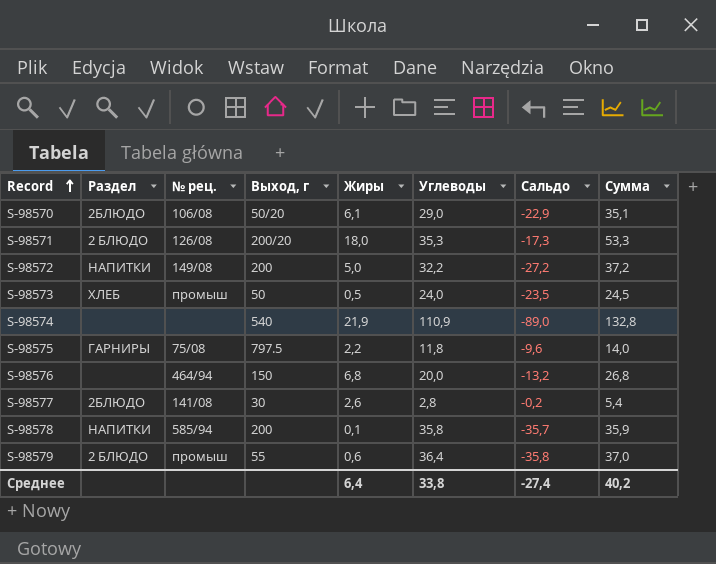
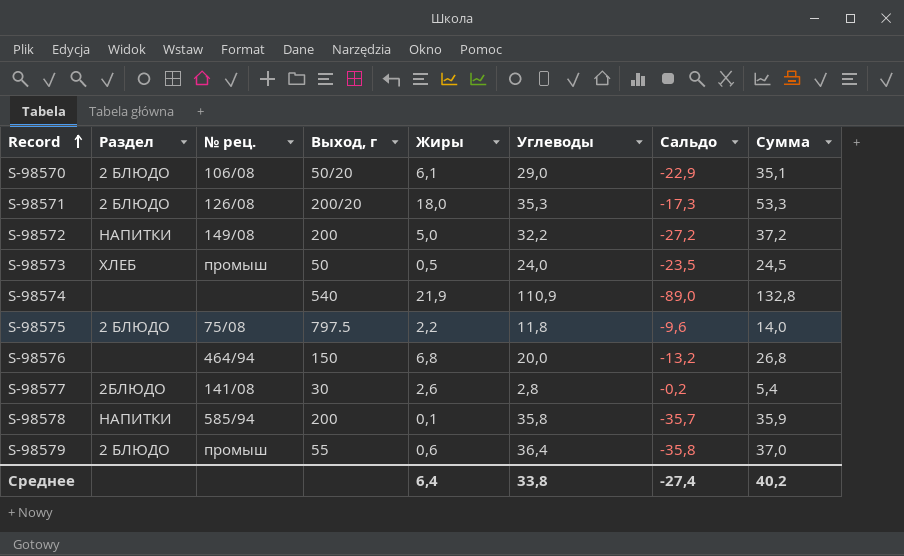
S-98570 | Раздел: 2БЛЮДО -> 2 БЛЮДО
S-98575 | Раздел: ГАРНИРЫ -> 2 БЛЮДО

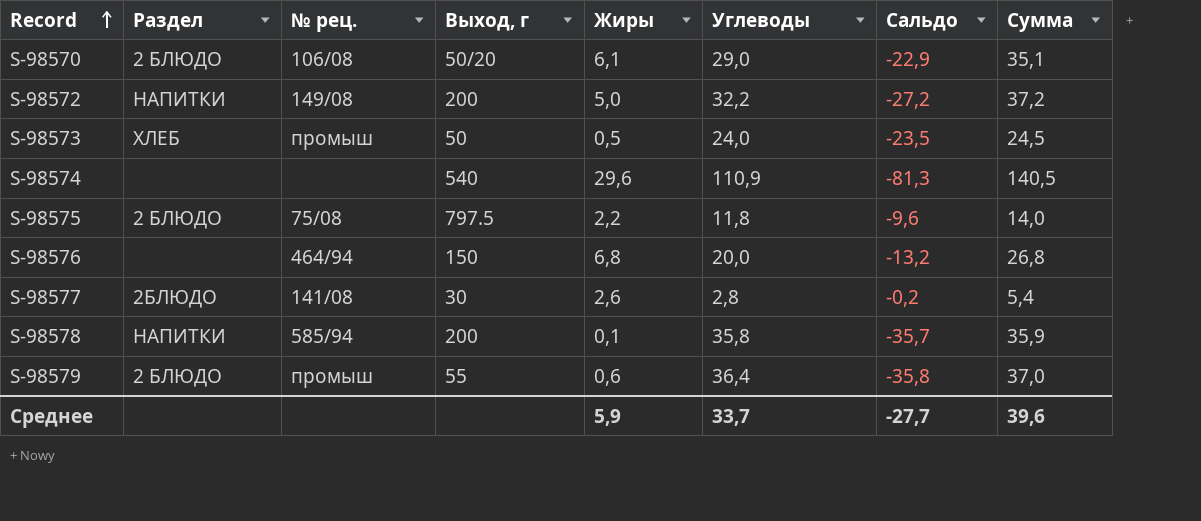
row S-98571: 2 БЛЮДО | 126/08 | 200/20 | 18,0 | 35,3 | -17,3 | 53,3 -> none
S-98574 | Жиры: 21,9 -> 29,6
S-98574 | Сальдо: -89,0 -> -81,3
S-98574 | Сумма: 132,8 -> 140,5
Среднее | Жиры: 6,4 -> 5,9
Среднее | Углеводы: 33,8 -> 33,7
Среднее | Сальдо: -27,4 -> -27,7
Среднее | Сумма: 40,2 -> 39,6

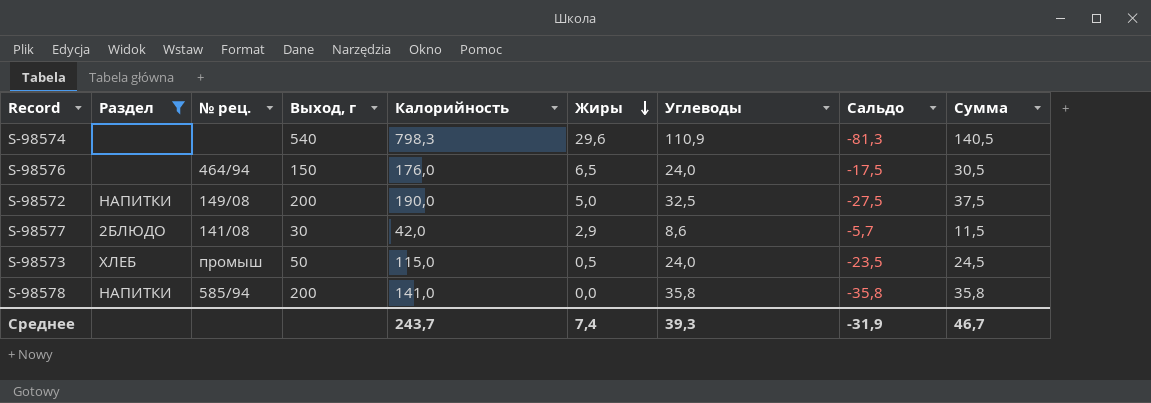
filter: none -> Раздел != 2 БЛЮДО
row order: Record ascending -> Жиры descending
column Калорийность | position: none -> 5
S-98576 | Жиры: 6,8 -> 6,5
S-98576 | Углеводы: 20,0 -> 24,0
S-98576 | Сальдо: -13,2 -> -17,5
S-98576 | Сумма: 26,8 -> 30,5
S-98572 | Углеводы: 32,2 -> 32,5
S-98572 | Сальдо: -27,2 -> -27,5
S-98572 | Сумма: 37,2 -> 37,5
S-98577 | Жиры: 2,6 -> 2,9
S-98577 | Углеводы: 2,8 -> 8,6
S-98577 | Сальдо: -0,2 -> -5,7
S-98577 | Сумма: 5,4 -> 11,5
S-98578 | Жиры: 0,1 -> 0,0
S-98578 | Сальдо: -35,7 -> -35,8
S-98578 | Сумма: 35,9 -> 35,8
Среднее | Жиры: 5,9 -> 7,4
Среднее | Углеводы: 33,7 -> 39,3
Среднее | Сальдо: -27,7 -> -31,9
Среднее | Сумма: 39,6 -> 46,7

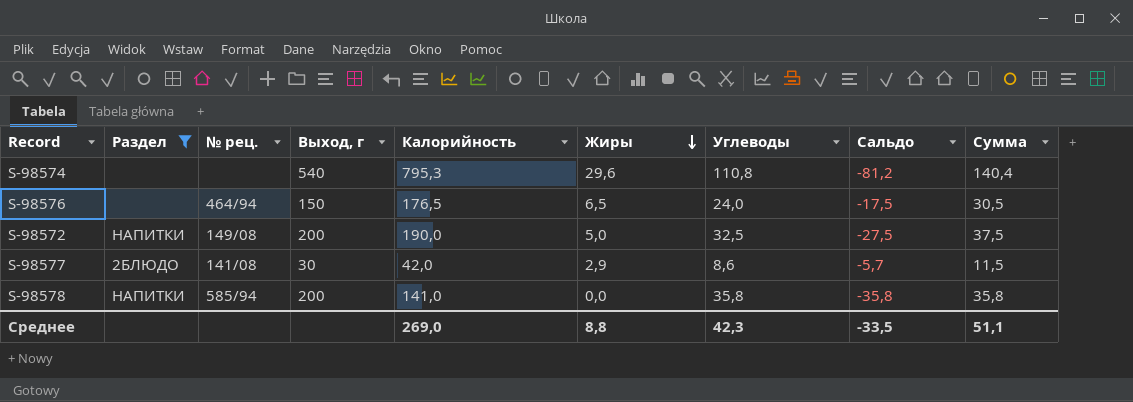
row S-98573: ХЛЕБ | промыш | 50 | 115,0 | 0,5 | 24,0 | -23,5 | 24,5 -> none
S-98574 | Калорийность: 798,3 -> 795,3
S-98574 | Углеводы: 110,9 -> 110,8
S-98574 | Сальдо: -81,3 -> -81,2
S-98574 | Сумма: 140,5 -> 140,4
S-98576 | Калорийность: 176,0 -> 176,5
Среднее | Калорийность: 243,7 -> 269,0
Среднее | Жиры: 7,4 -> 8,8
Среднее | Углеводы: 39,3 -> 42,3
Среднее | Сальдо: -31,9 -> -33,5
Среднее | Сумма: 46,7 -> 51,1

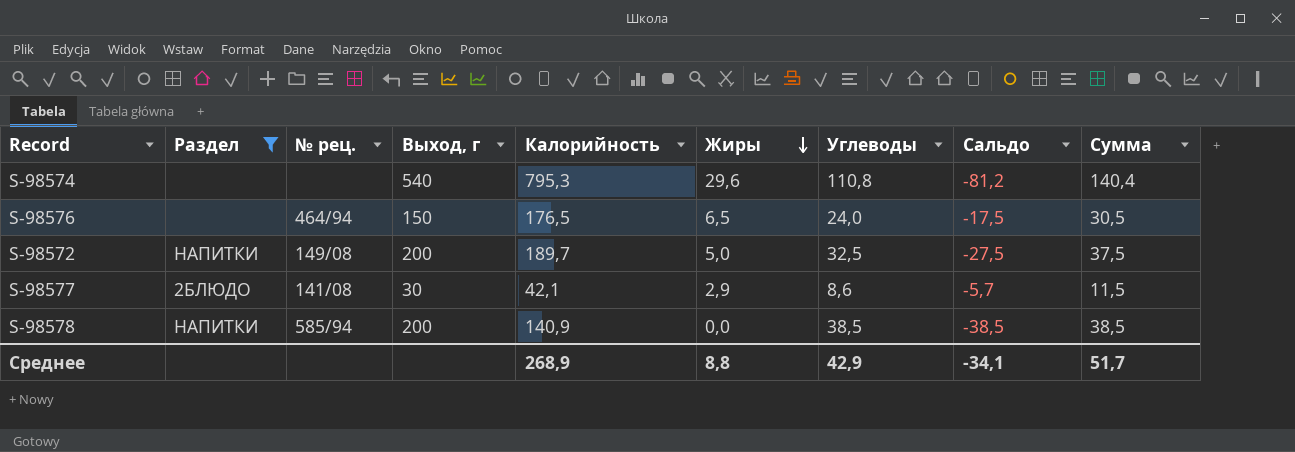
S-98572 | Калорийность: 190,0 -> 189,7
S-98577 | Калорийность: 42,0 -> 42,1
S-98578 | Калорийность: 141,0 -> 140,9
S-98578 | Углеводы: 35,8 -> 38,5
S-98578 | Сальдо: -35,8 -> -38,5
S-98578 | Сумма: 35,8 -> 38,5
Среднее | Калорийность: 269,0 -> 268,9
Среднее | Углеводы: 42,3 -> 42,9
Среднее | Сальдо: -33,5 -> -34,1
Среднее | Сумма: 51,1 -> 51,7

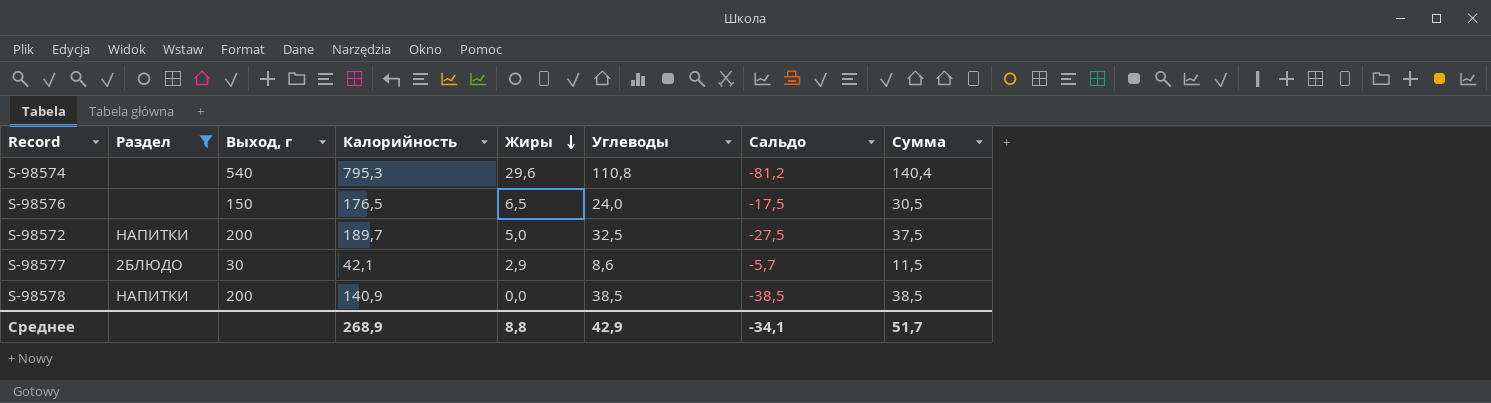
column № рец. | position: 3 -> none

